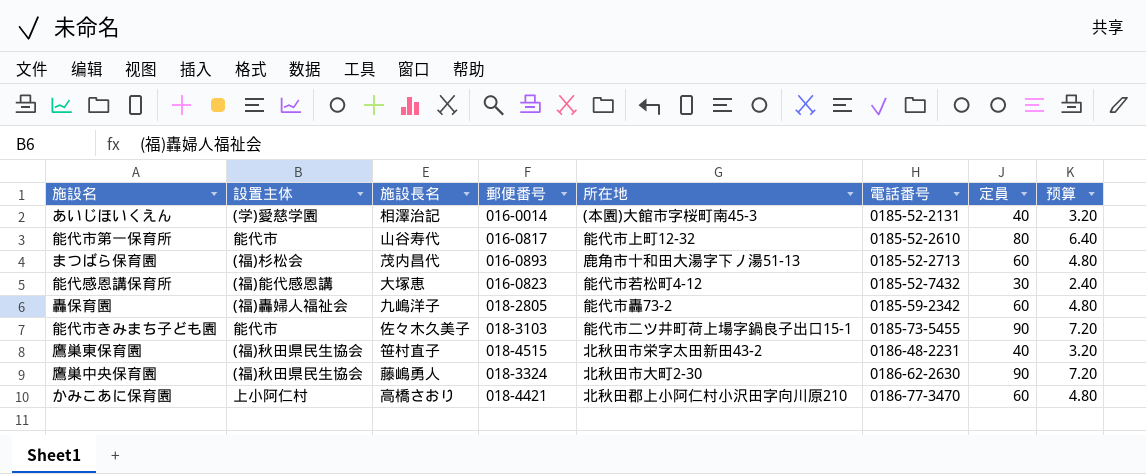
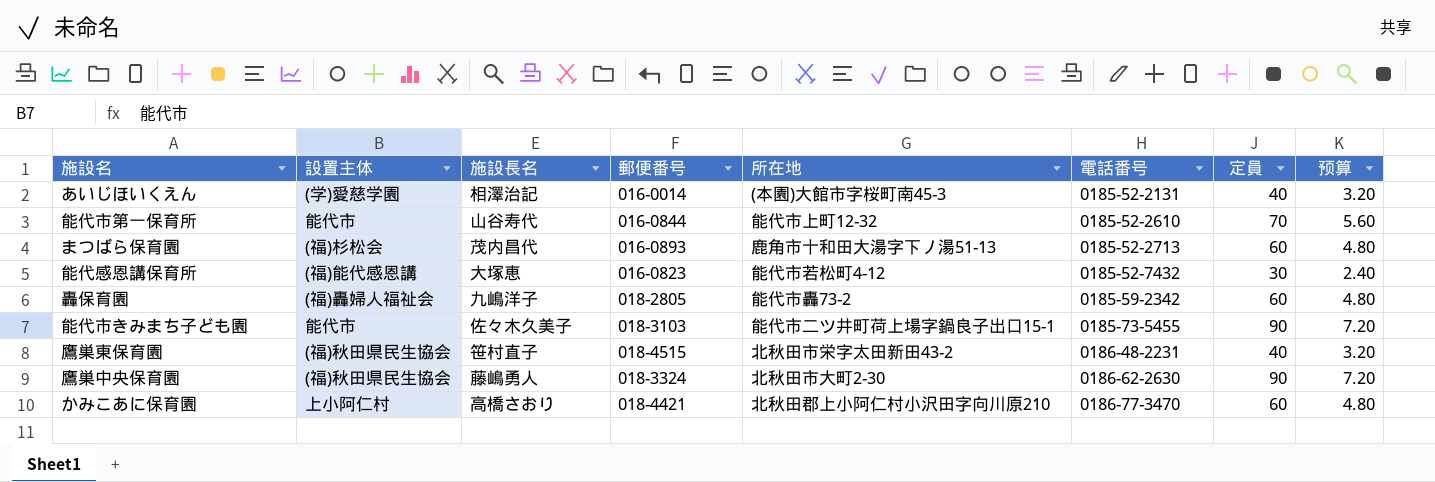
能代市第一保育所 | 郵便番号: 016-0817 -> 016-0844
能代市第一保育所 | 定員: 80 -> 70
能代市第一保育所 | 预算: 6.40 -> 5.60

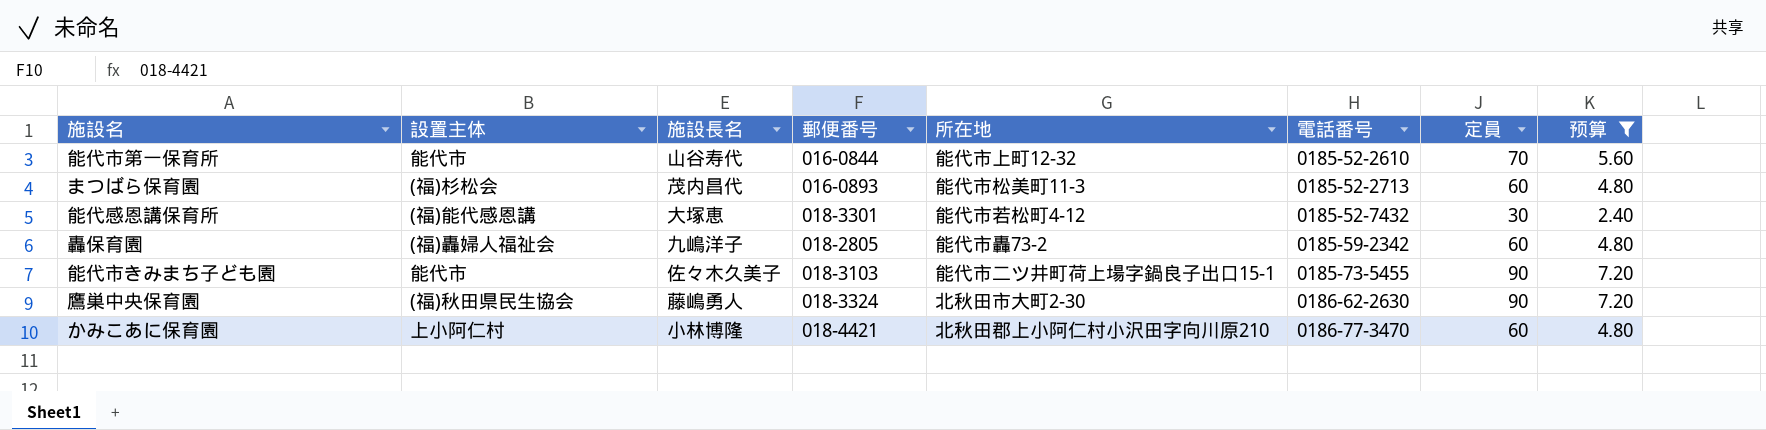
filter: none -> 预算 != 3.20
まつばら保育園 | 所在地: 鹿角市十和田大湯字下ノ湯51-13 -> 能代市松美町11-3
能代感恩講保育所 | 郵便番号: 016-0823 -> 018-3301
かみこあに保育園 | 施設長名: 高橋さおり -> 小林博隆

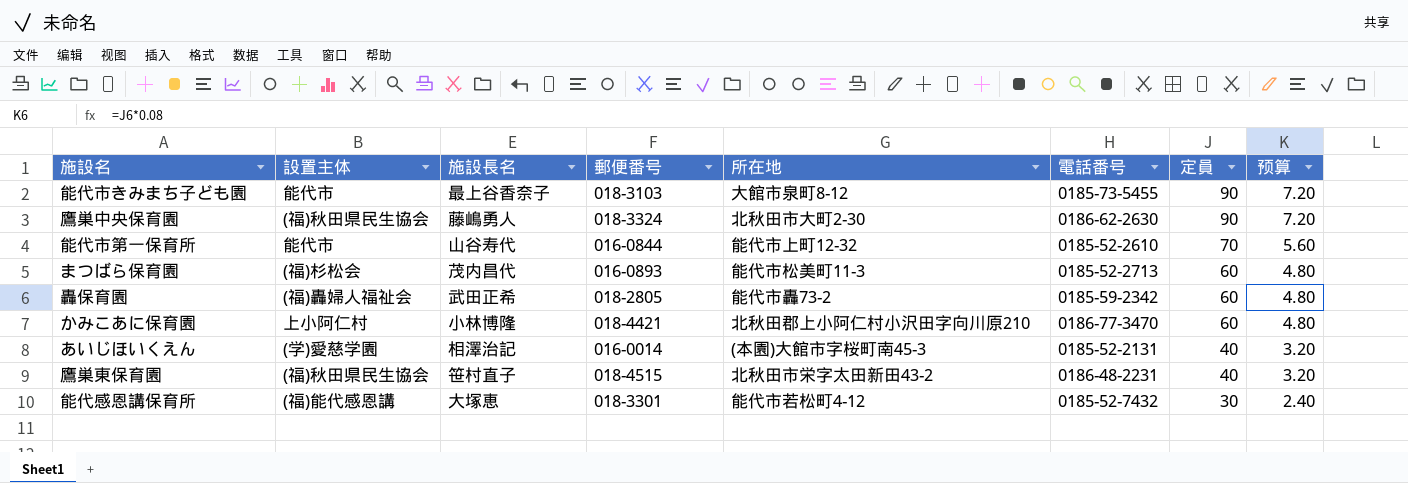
filter: 预算 != 3.20 -> none
row order: 電話番号 ascending -> 定員 descending
能代市きみまち子ども園 | 施設長名: 佐々木久美子 -> 最上谷香奈子
能代市きみまち子ども園 | 所在地: 能代市二ツ井町荷上場字鍋良子出口15-1 -> 大館市泉町8-12
轟保育園 | 施設長名: 九嶋洋子 -> 武田正希

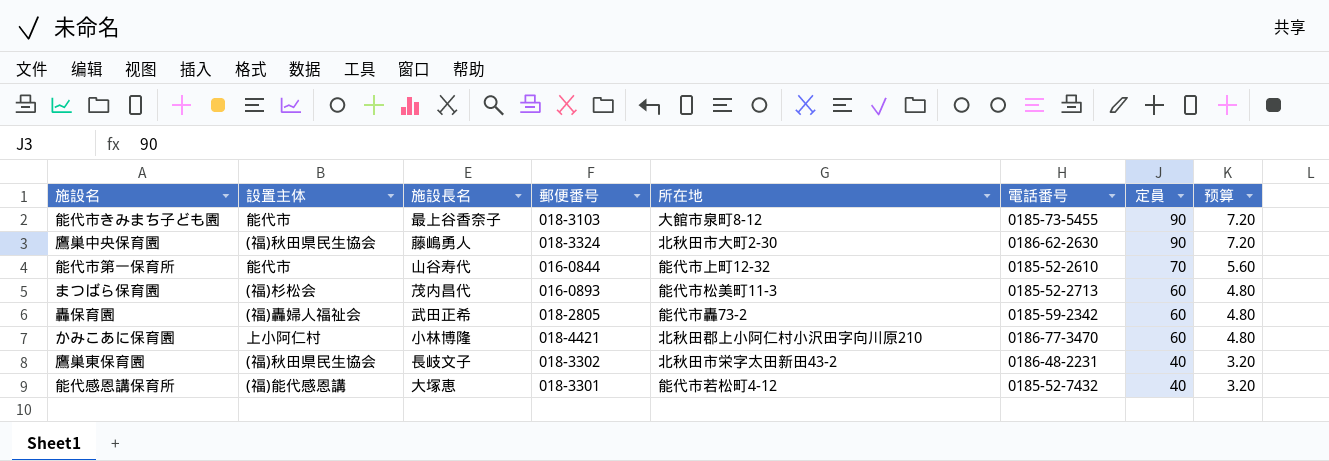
row あいじほいくえん: (学)愛慈学園 | 相澤治記 | 016-0014 | (本園)大館市字桜町南45-3 | 0185-52-2131 | 40 | 3.20 -> none
鷹巣東保育園 | 施設長名: 笹村直子 -> 長岐文子
鷹巣東保育園 | 郵便番号: 018-4515 -> 018-3302
能代感恩講保育所 | 定員: 30 -> 40
能代感恩講保育所 | 预算: 2.40 -> 3.20

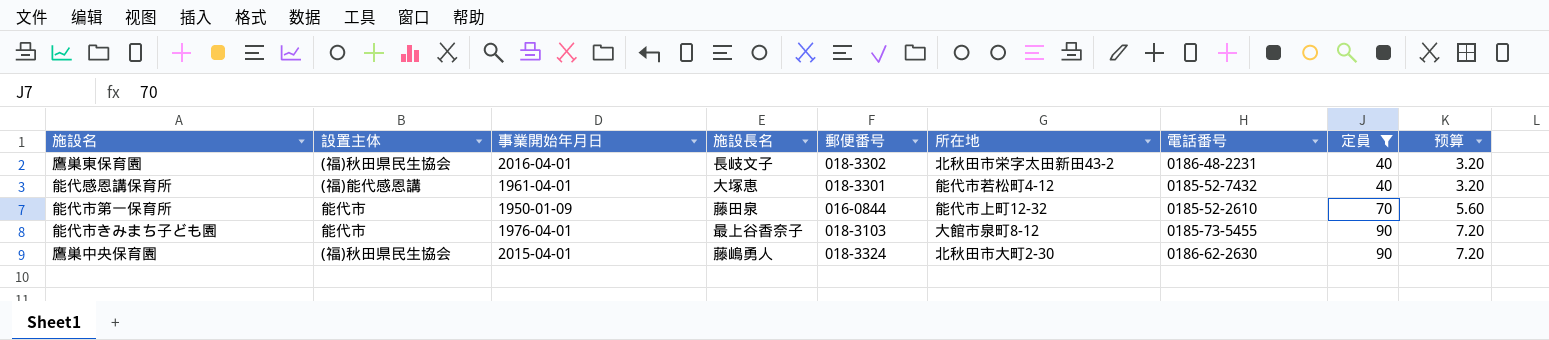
filter: none -> 定員 != 60
row order: 定員 descending -> 定員 ascending
column 事業開始年月日 | position: none -> 3
能代市第一保育所 | 施設長名: 山谷寿代 -> 藤田泉

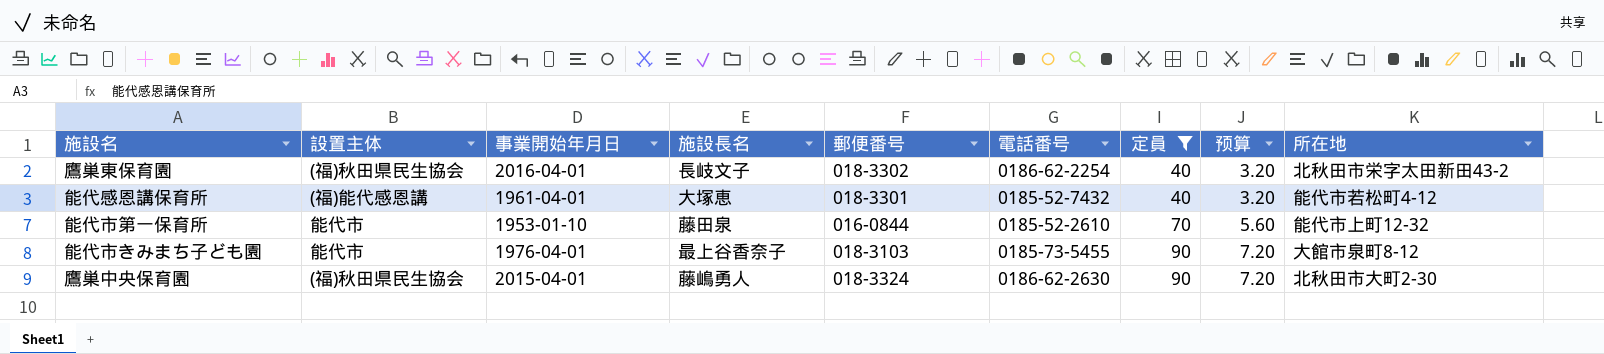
column 所在地 | position: 6 -> 9
鷹巣東保育園 | 電話番号: 0186-48-2231 -> 0186-62-2254
能代市第一保育所 | 事業開始年月日: 1950-01-09 -> 1953-01-10

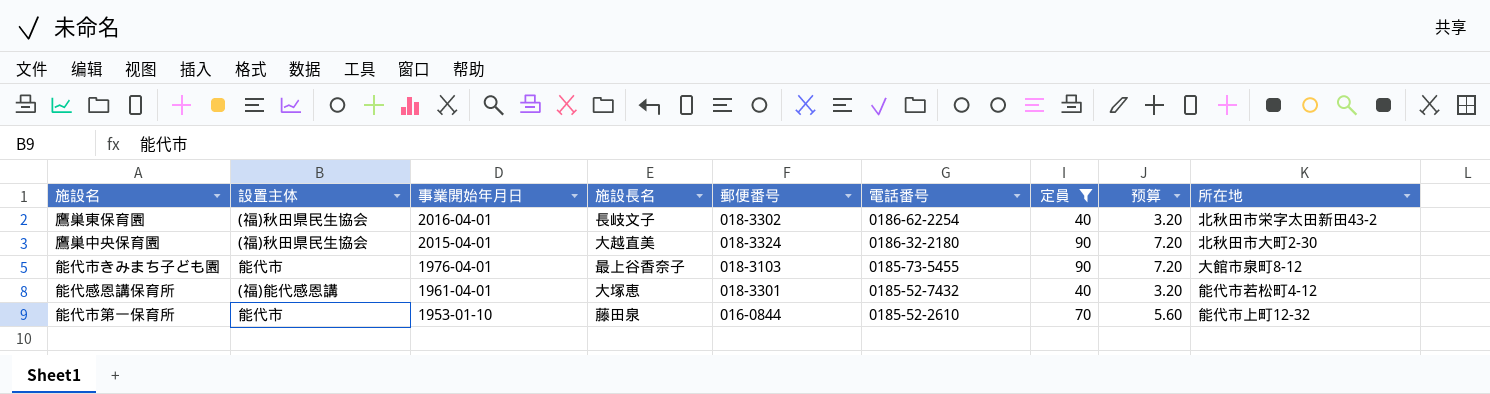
row order: 定員 ascending -> 事業開始年月日 descending
鷹巣中央保育園 | 施設長名: 藤嶋勇人 -> 大越直美
鷹巣中央保育園 | 電話番号: 0186-62-2630 -> 0186-32-2180

